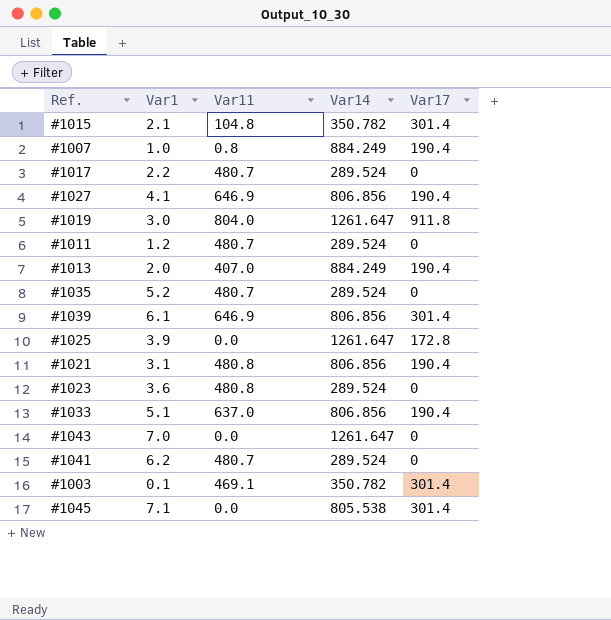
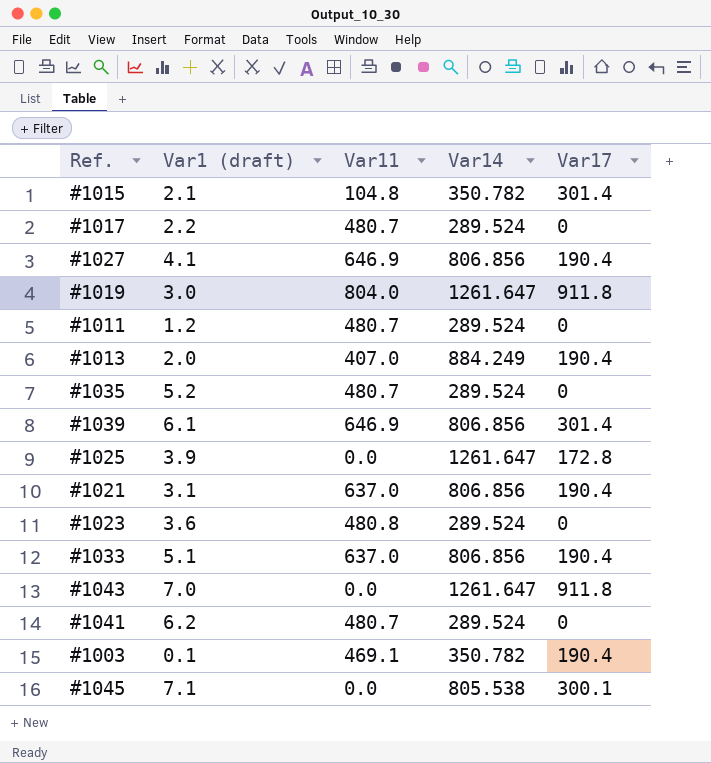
column name: Var1 -> Var1 (draft)
row #1007: 1.0 | 0.8 | 884.249 | 190.4 -> none
#1021 | Var11: 480.8 -> 637.0
#1043 | Var17: 0 -> 911.8
#1003 | Var17: 301.4 -> 190.4
#1045 | Var17: 301.4 -> 300.1

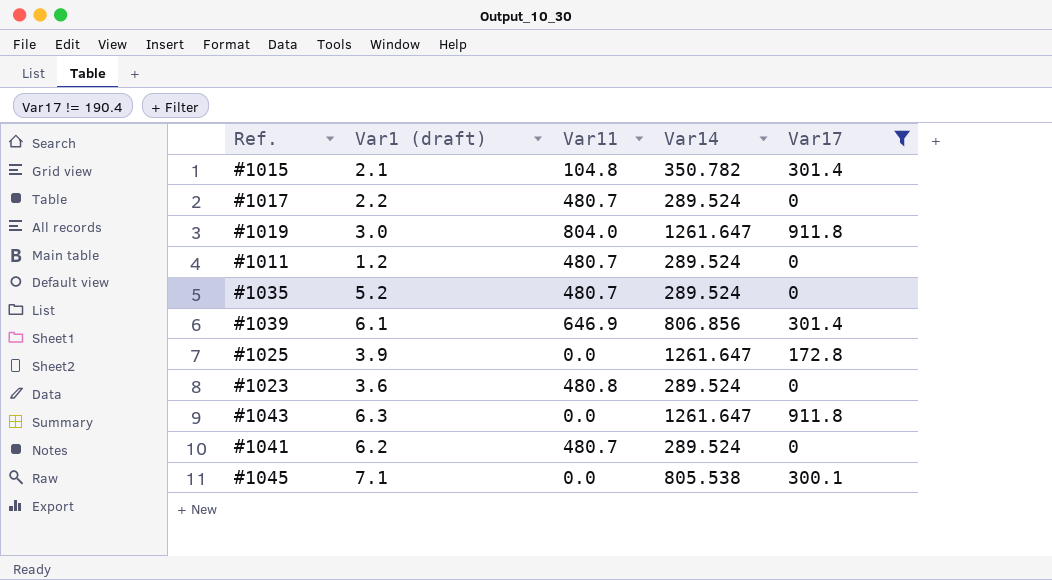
filter: none -> Var17 != 190.4
#1043 | Var1 (draft): 7.0 -> 6.3

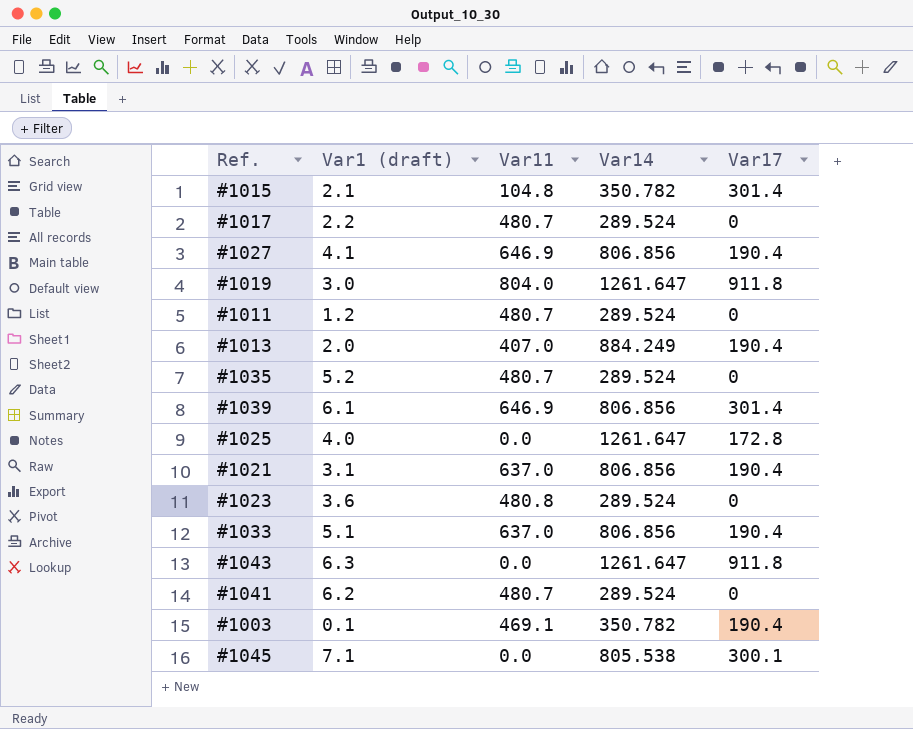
filter: Var17 != 190.4 -> none
#1025 | Var1 (draft): 3.9 -> 4.0

